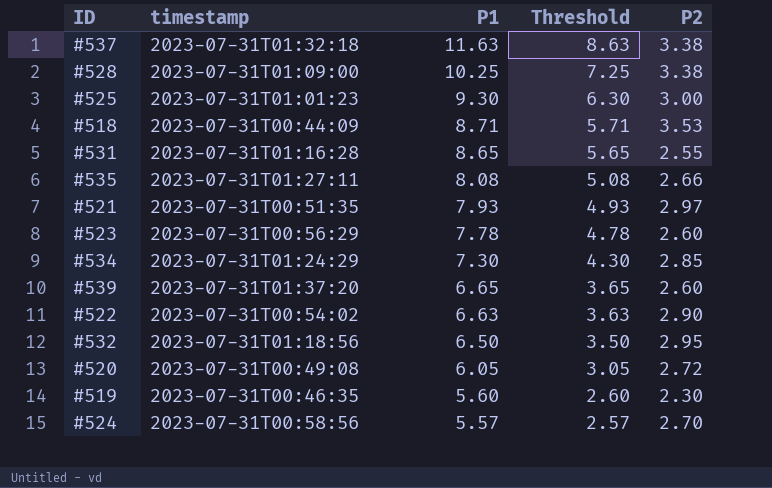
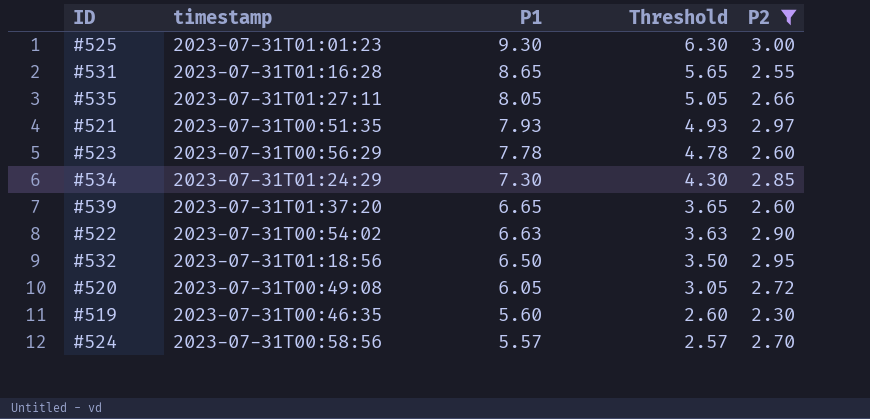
filter: none -> P2 <= 3.00
#535 | P1: 8.08 -> 8.05
#535 | Threshold: 5.08 -> 5.05

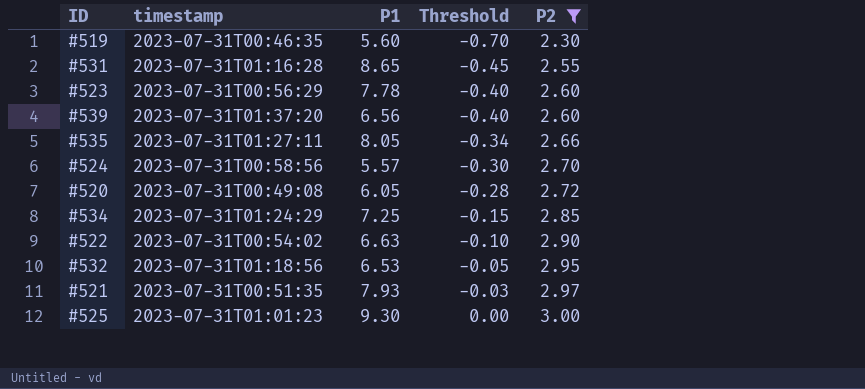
row order: P1 descending -> Threshold ascending
column Threshold | formula: [P1] - 3 -> [P2] - 3
#539 | P1: 6.65 -> 6.56
#534 | P1: 7.30 -> 7.25
#532 | P1: 6.50 -> 6.53

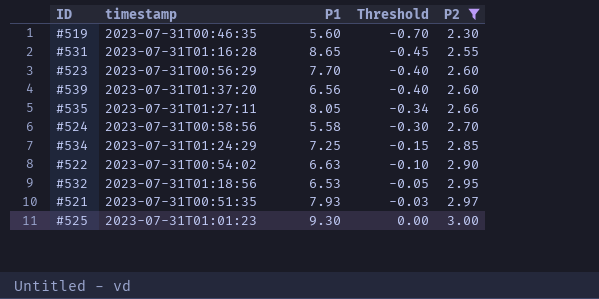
row #520: 2023-07-31T00:49:08 | 6.05 | -0.28 | 2.72 -> none
#523 | P1: 7.78 -> 7.70
#524 | P1: 5.57 -> 5.58

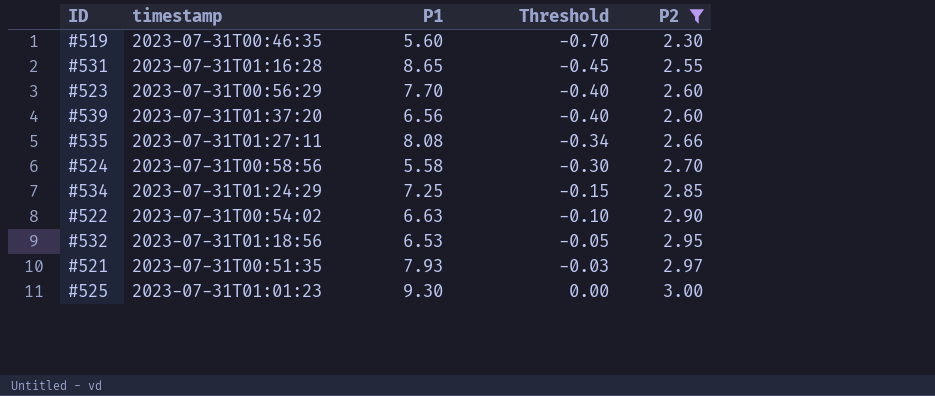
#535 | P1: 8.05 -> 8.08

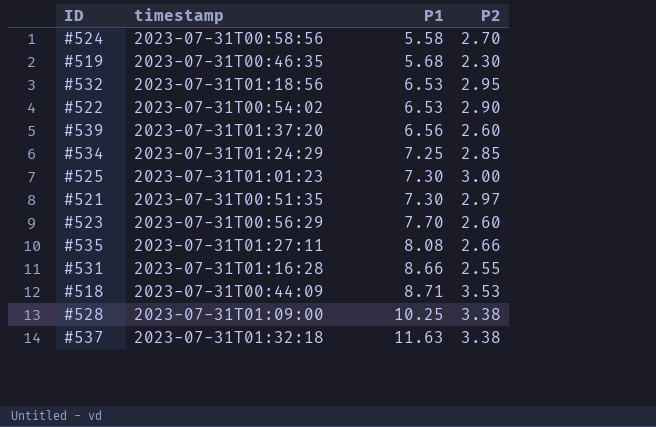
filter: P2 <= 3.00 -> none
row order: Threshold ascending -> P1 ascending
column Threshold | formula: [P2] - 3 -> none
#519 | P1: 5.60 -> 5.68
#522 | P1: 6.63 -> 6.53
#525 | P1: 9.30 -> 7.30
#521 | P1: 7.93 -> 7.30
#531 | P1: 8.65 -> 8.66

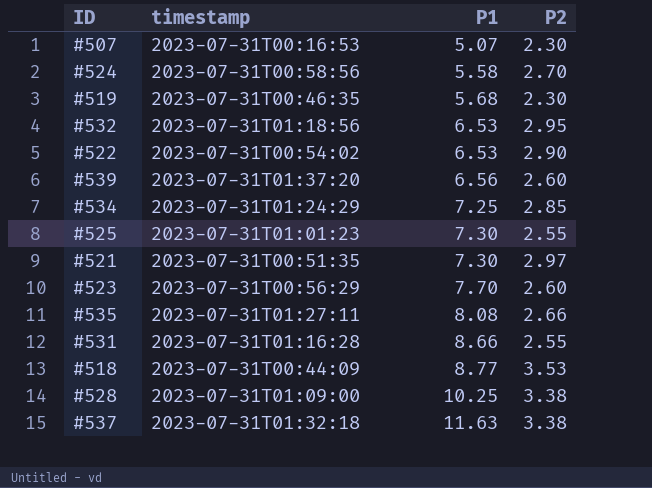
row #507: none -> 2023-07-31T00:16:53 | 5.07 | 2.30
#525 | P2: 3.00 -> 2.55
#518 | P1: 8.71 -> 8.77

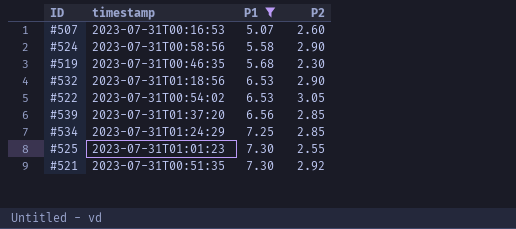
filter: none -> P1 <= 7.30
#507 | P2: 2.30 -> 2.60
#524 | P2: 2.70 -> 2.90
#532 | P2: 2.95 -> 2.90
#522 | P2: 2.90 -> 3.05
#539 | P2: 2.60 -> 2.85
#521 | P2: 2.97 -> 2.92

